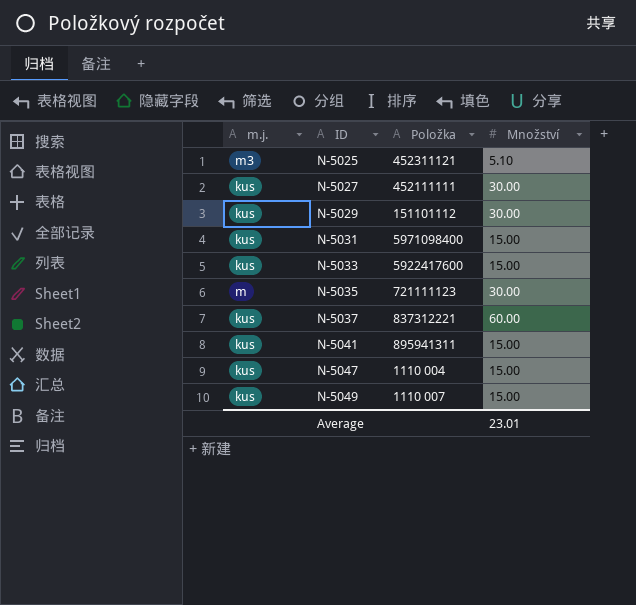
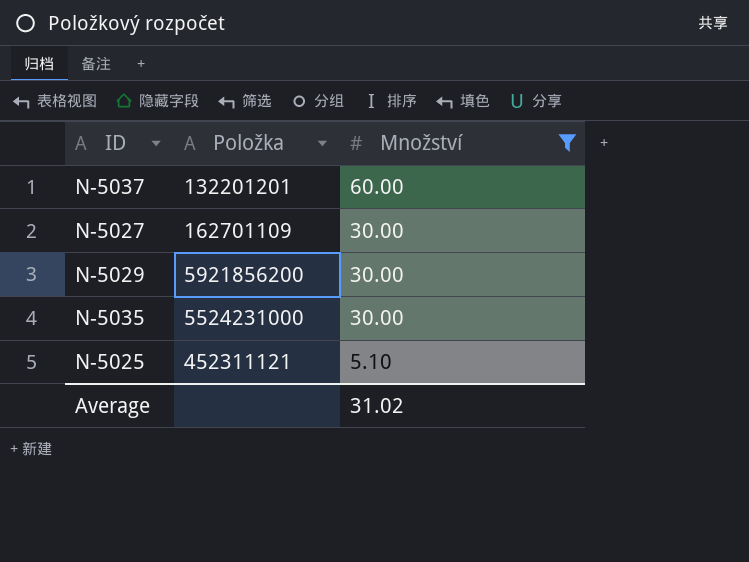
filter: none -> Množství != 15.00
row order: ID ascending -> Množství descending
column m.j. | position: 1 -> none
N-5037 | Položka: 837312221 -> 132201201
N-5027 | Položka: 452111111 -> 162701109
N-5029 | Položka: 151101112 -> 5921856200
N-5035 | Položka: 721111123 -> 5524231000
Average | Množství: 23.01 -> 31.02

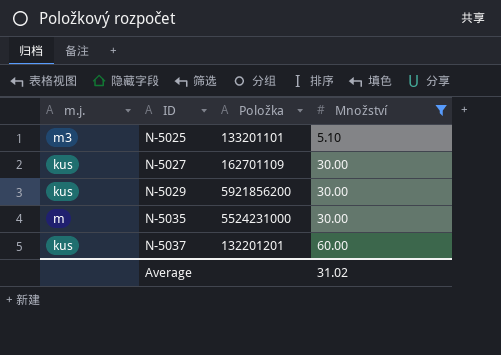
row order: Množství descending -> ID ascending
column m.j. | position: none -> 1
N-5025 | Položka: 452311121 -> 133201101

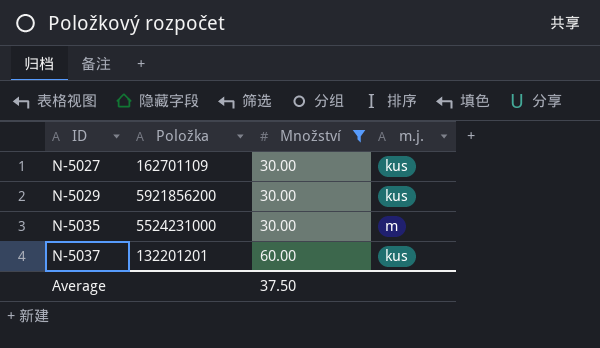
column m.j. | position: 1 -> 4
row N-5025: m3 | 133201101 | 5.10 -> none
Average | Množství: 31.02 -> 37.50

